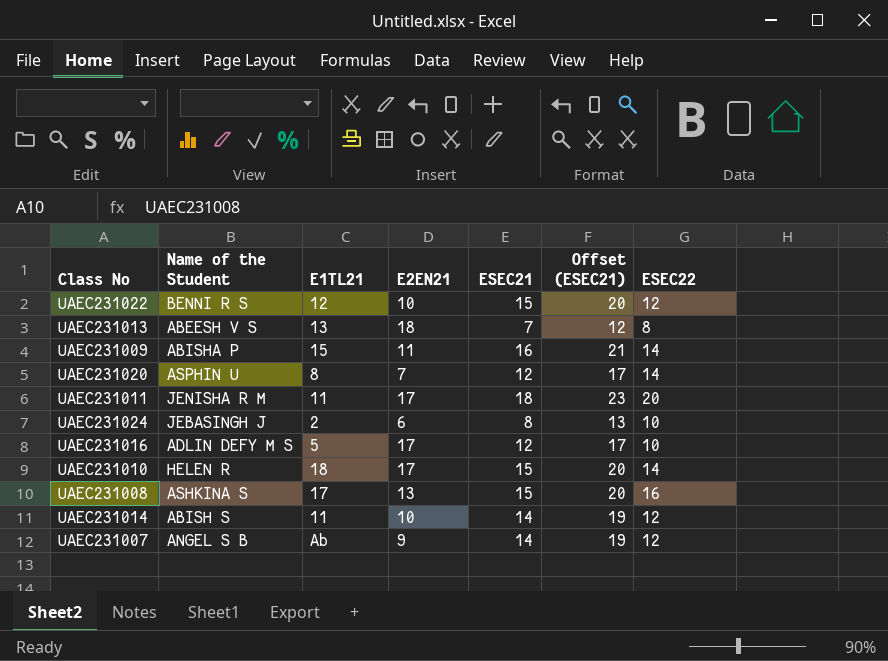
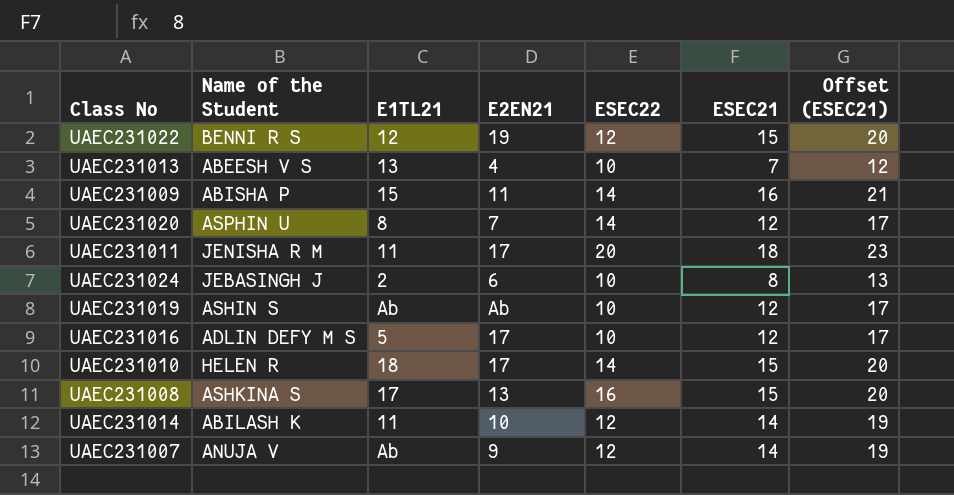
column ESEC22 | position: 7 -> 5
UAEC231022 | E2EN21: 10 -> 19
UAEC231013 | E2EN21: 18 -> 4
UAEC231013 | ESEC22: 8 -> 10
row UAEC231019: none -> ASHIN S | Ab | Ab | 10 | 12 | 17
UAEC231014 | Name of the Student: ABISH S -> ABILASH K
UAEC231007 | Name of the Student: ANGEL S B -> ANUJA V

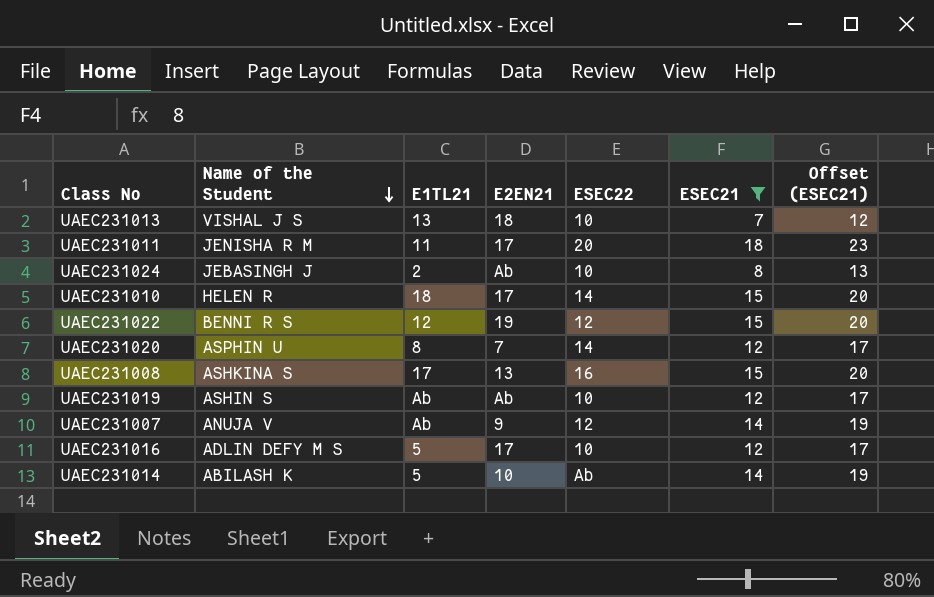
filter: none -> ESEC21 != 16
row order: none -> Name of the Student descending
UAEC231013 | Name of the Student: ABEESH V S -> VISHAL J S
UAEC231013 | E2EN21: 4 -> 18
UAEC231024 | E2EN21: 6 -> Ab
UAEC231014 | E1TL21: 11 -> 5
UAEC231014 | ESEC22: 12 -> Ab

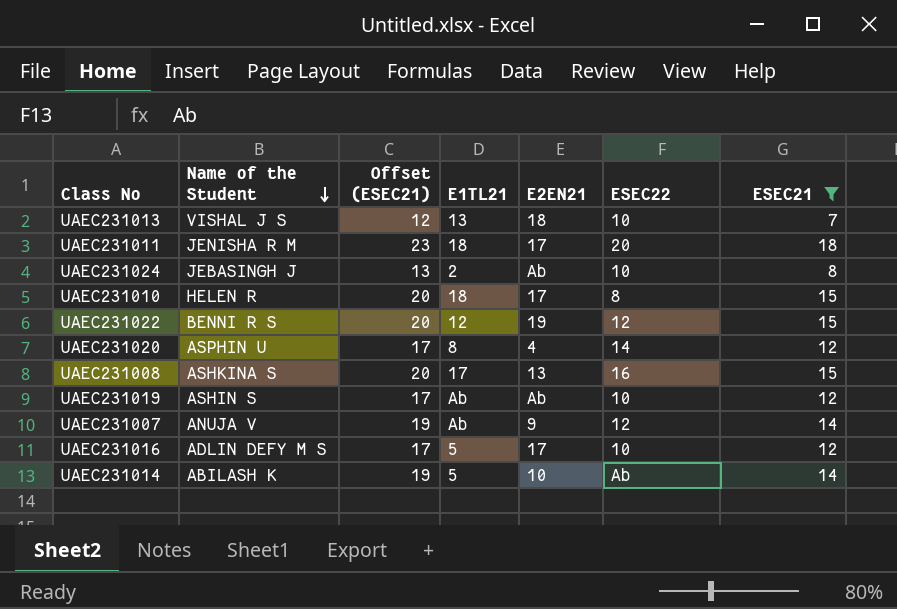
column Offset (ESEC21) | position: 7 -> 3
UAEC231011 | E1TL21: 11 -> 18
UAEC231010 | ESEC22: 14 -> 8
UAEC231020 | E2EN21: 7 -> 4

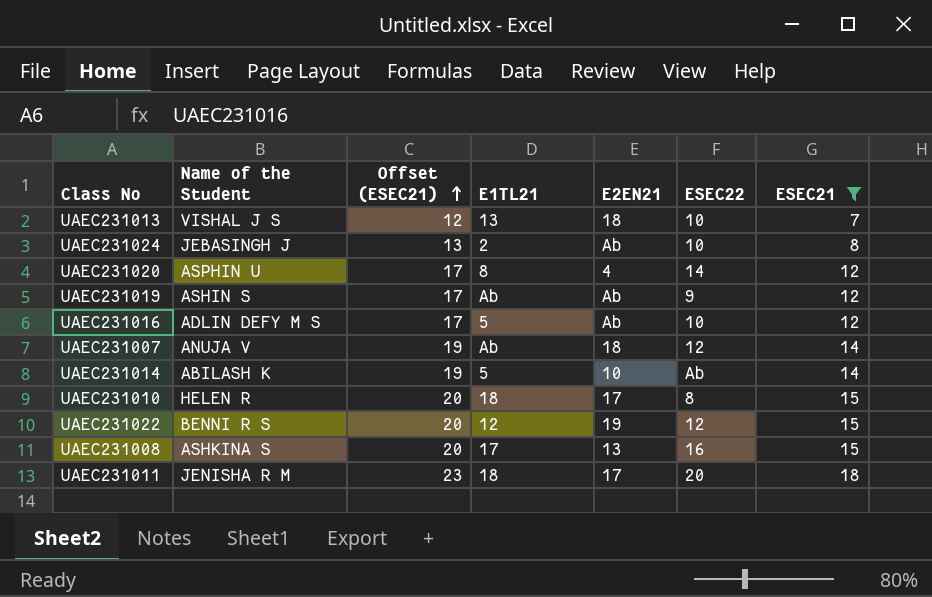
row order: Name of the Student descending -> Offset (ESEC21) ascending
UAEC231019 | ESEC22: 10 -> 9
UAEC231016 | E2EN21: 17 -> Ab
UAEC231007 | E2EN21: 9 -> 18

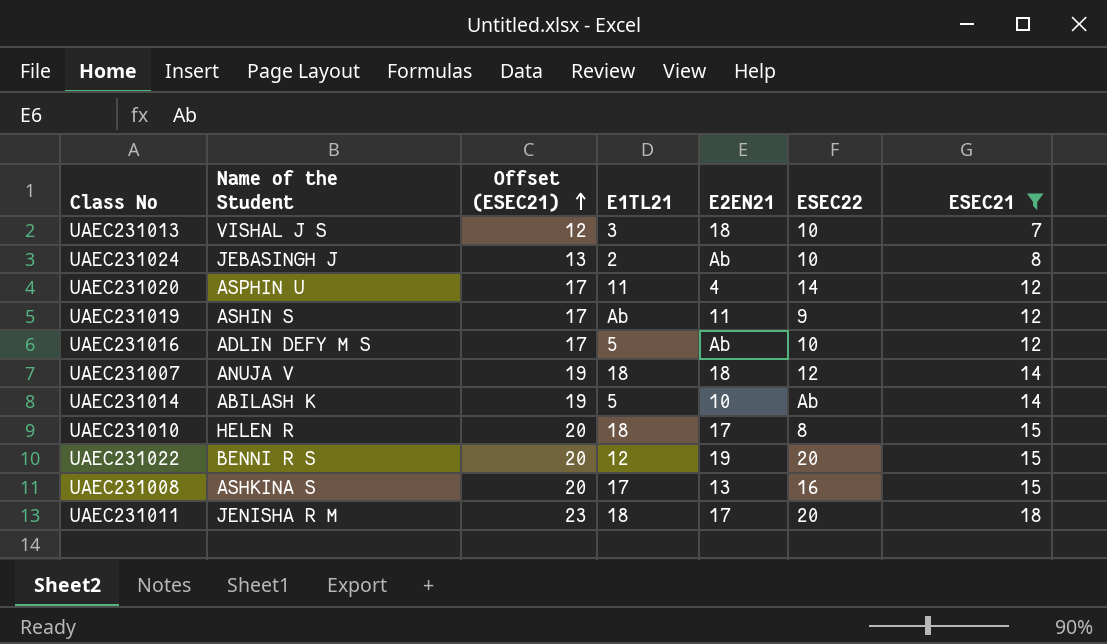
UAEC231013 | E1TL21: 13 -> 3
UAEC231020 | E1TL21: 8 -> 11
UAEC231019 | E2EN21: Ab -> 11
UAEC231007 | E1TL21: Ab -> 18
UAEC231022 | ESEC22: 12 -> 20

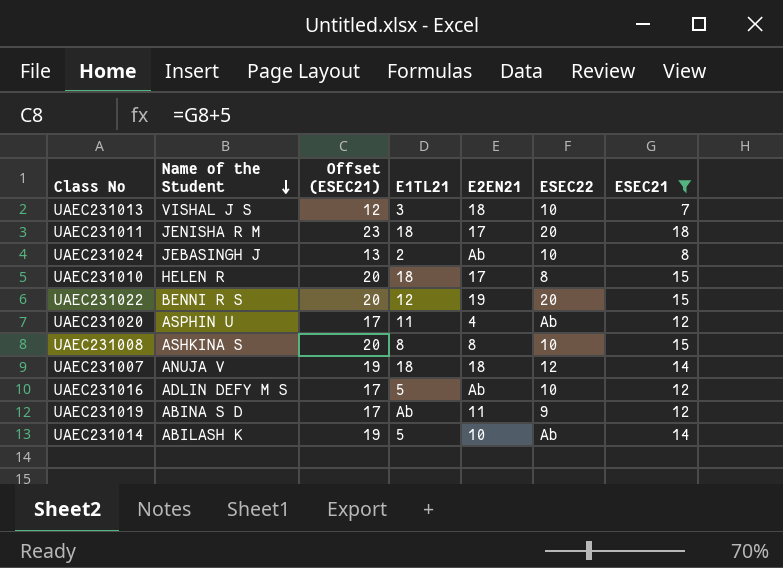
row order: Offset (ESEC21) ascending -> Name of the Student descending
UAEC231020 | ESEC22: 14 -> Ab
UAEC231008 | E1TL21: 17 -> 8
UAEC231008 | E2EN21: 13 -> 8
UAEC231008 | ESEC22: 16 -> 10
UAEC231019 | Name of the Student: ASHIN S -> ABINA S D

